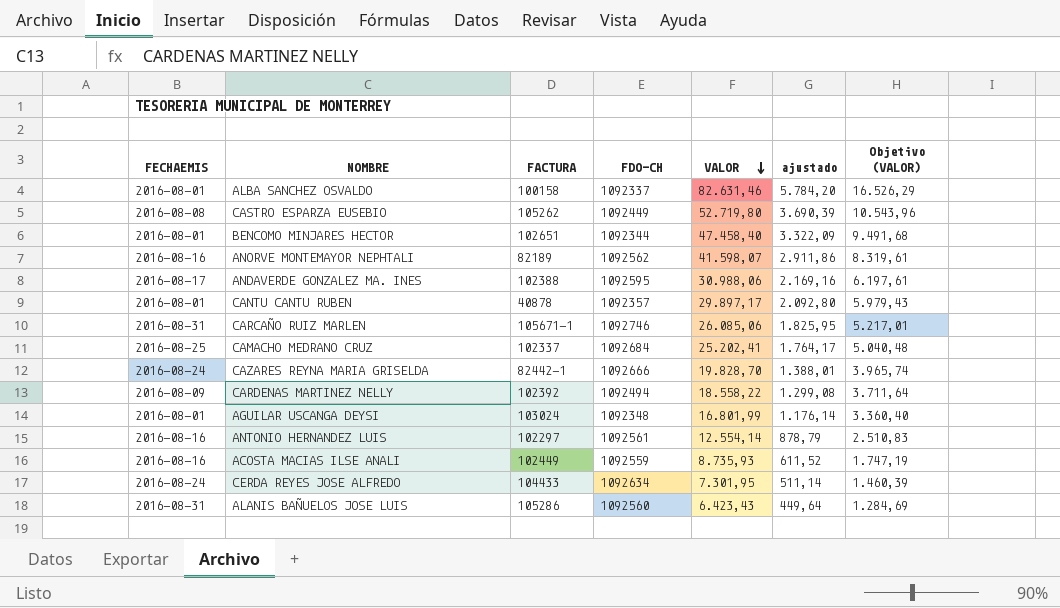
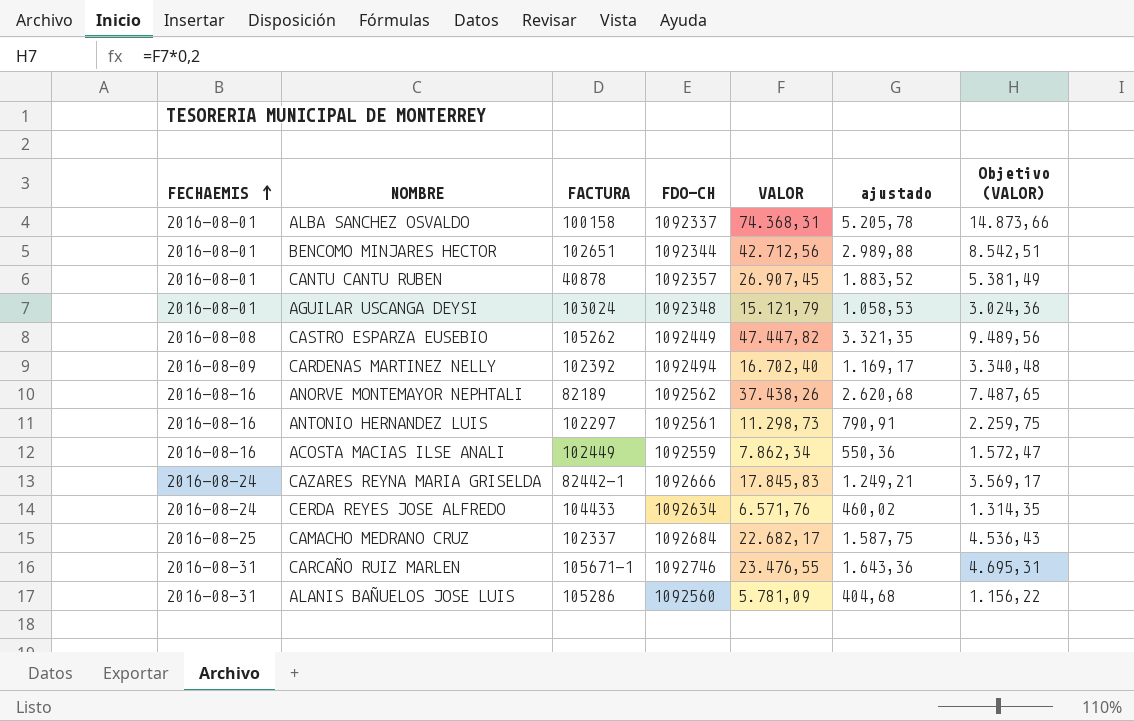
row order: VALOR descending -> FECHAEMIS ascending
row ANDAVERDE GONZALEZ MA. INES: 2016-08-17 | 102388 | 1092595 | 30.988,06 | 2.169,16 | 6.197,61 -> none
ALBA SANCHEZ OSVALDO | VALOR: 82.631,46 -> 74.368,31
ALBA SANCHEZ OSVALDO | ajustado: 5.784,20 -> 5.205,78
ALBA SANCHEZ OSVALDO | Objetivo (VALOR): 16.526,29 -> 14.873,66
BENCOMO MINJARES HECTOR | VALOR: 47.458,40 -> 42.712,56
BENCOMO MINJARES HECTOR | ajustado: 3.322,09 -> 2.989,88
BENCOMO MINJARES HECTOR | Objetivo (VALOR): 9.491,68 -> 8.542,51
CANTU CANTU RUBEN | VALOR: 29.897,17 -> 26.907,45
CANTU CANTU RUBEN | ajustado: 2.092,80 -> 1.883,52
CANTU CANTU RUBEN | Objetivo (VALOR): 5.979,43 -> 5.381,49
AGUILAR USCANGA DEYSI | VALOR: 16.801,99 -> 15.121,79
AGUILAR USCANGA DEYSI | ajustado: 1.176,14 -> 1.058,53
AGUILAR USCANGA DEYSI | Objetivo (VALOR): 3.360,40 -> 3.024,36
CASTRO ESPARZA EUSEBIO | VALOR: 52.719,80 -> 47.447,82
CASTRO ESPARZA EUSEBIO | ajustado: 3.690,39 -> 3.321,35
CASTRO ESPARZA EUSEBIO | Objetivo (VALOR): 10.543,96 -> 9.489,56
CARDENAS MARTINEZ NELLY | VALOR: 18.558,22 -> 16.702,40
CARDENAS MARTINEZ NELLY | ajustado: 1.299,08 -> 1.169,17
CARDENAS MARTINEZ NELLY | Objetivo (VALOR): 3.711,64 -> 3.340,48
ANORVE MONTEMAYOR NEPHTALI | VALOR: 41.598,07 -> 37.438,26
ANORVE MONTEMAYOR NEPHTALI | ajustado: 2.911,86 -> 2.620,68
ANORVE MONTEMAYOR NEPHTALI | Objetivo (VALOR): 8.319,61 -> 7.487,65
ANTONIO HERNANDEZ LUIS | VALOR: 12.554,14 -> 11.298,73
ANTONIO HERNANDEZ LUIS | ajustado: 878,79 -> 790,91
ANTONIO HERNANDEZ LUIS | Objetivo (VALOR): 2.510,83 -> 2.259,75
ACOSTA MACIAS ILSE ANALI | VALOR: 8.735,93 -> 7.862,34
ACOSTA MACIAS ILSE ANALI | ajustado: 611,52 -> 550,36
ACOSTA MACIAS ILSE ANALI | Objetivo (VALOR): 1.747,19 -> 1.572,47
CAZARES REYNA MARIA GRISELDA | VALOR: 19.828,70 -> 17.845,83
CAZARES REYNA MARIA GRISELDA | ajustado: 1.388,01 -> 1.249,21
CAZARES REYNA MARIA GRISELDA | Objetivo (VALOR): 3.965,74 -> 3.569,17
CERDA REYES JOSE ALFREDO | VALOR: 7.301,95 -> 6.571,76
CERDA REYES JOSE ALFREDO | ajustado: 511,14 -> 460,02
CERDA REYES JOSE ALFREDO | Objetivo (VALOR): 1.460,39 -> 1.314,35
CAMACHO MEDRANO CRUZ | VALOR: 25.202,41 -> 22.682,17
CAMACHO MEDRANO CRUZ | ajustado: 1.764,17 -> 1.587,75
CAMACHO MEDRANO CRUZ | Objetivo (VALOR): 5.040,48 -> 4.536,43
CARCAÑO RUIZ MARLEN | VALOR: 26.085,06 -> 23.476,55
CARCAÑO RUIZ MARLEN | ajustado: 1.825,95 -> 1.643,36
CARCAÑO RUIZ MARLEN | Objetivo (VALOR): 5.217,01 -> 4.695,31
ALANIS BAÑUELOS JOSE LUIS | VALOR: 6.423,43 -> 5.781,09
ALANIS BAÑUELOS JOSE LUIS | ajustado: 449,64 -> 404,68
ALANIS BAÑUELOS JOSE LUIS | Objetivo (VALOR): 1.284,69 -> 1.156,22

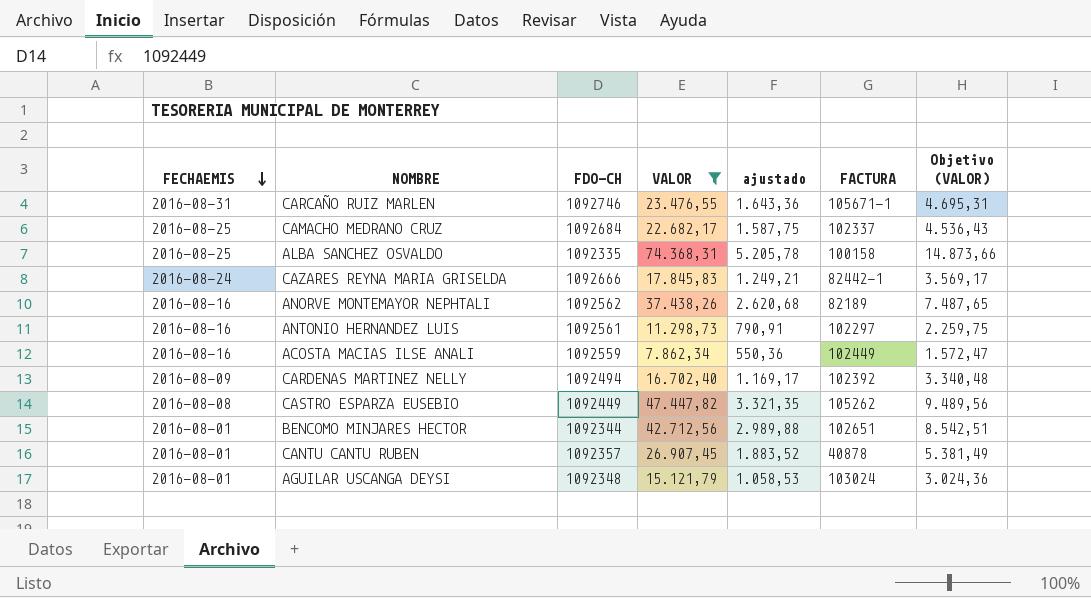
filter: none -> VALOR >= 7.862,34
row order: FECHAEMIS ascending -> FECHAEMIS descending
column FACTURA | position: 3 -> 6
ALBA SANCHEZ OSVALDO | FECHAEMIS: 2016-08-01 -> 2016-08-25
ALBA SANCHEZ OSVALDO | FDO-CH: 1092337 -> 1092335

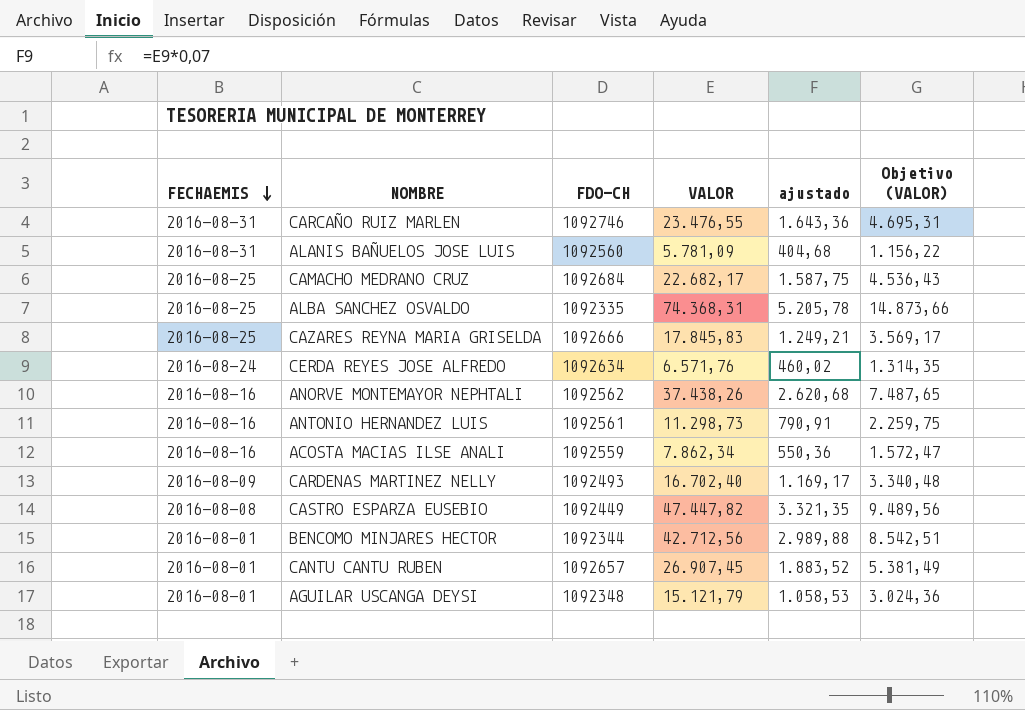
filter: VALOR >= 7.862,34 -> none
column FACTURA | position: 6 -> none
CAZARES REYNA MARIA GRISELDA | FECHAEMIS: 2016-08-24 -> 2016-08-25
CARDENAS MARTINEZ NELLY | FDO-CH: 1092494 -> 1092493
CANTU CANTU RUBEN | FDO-CH: 1092357 -> 1092657

